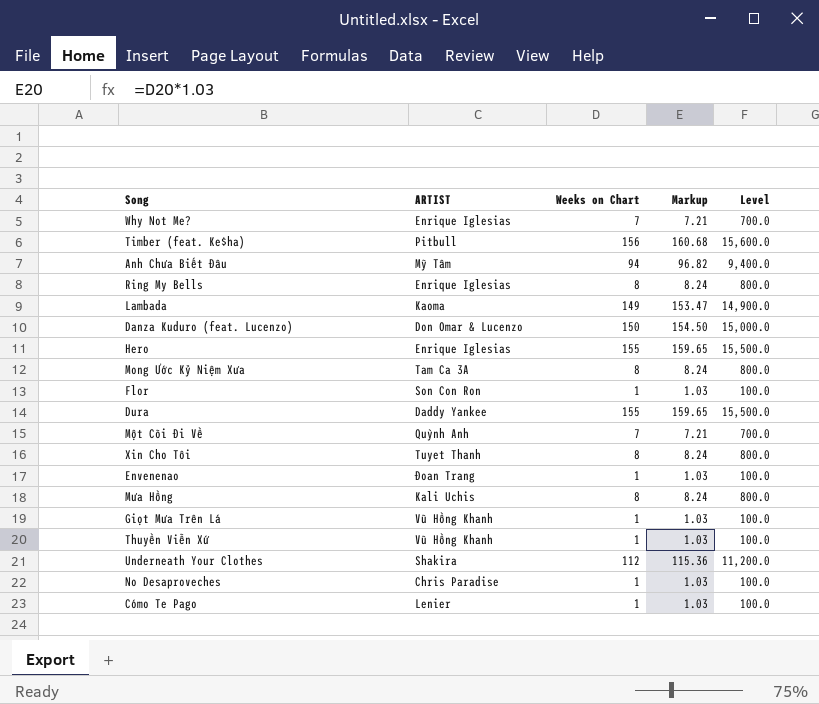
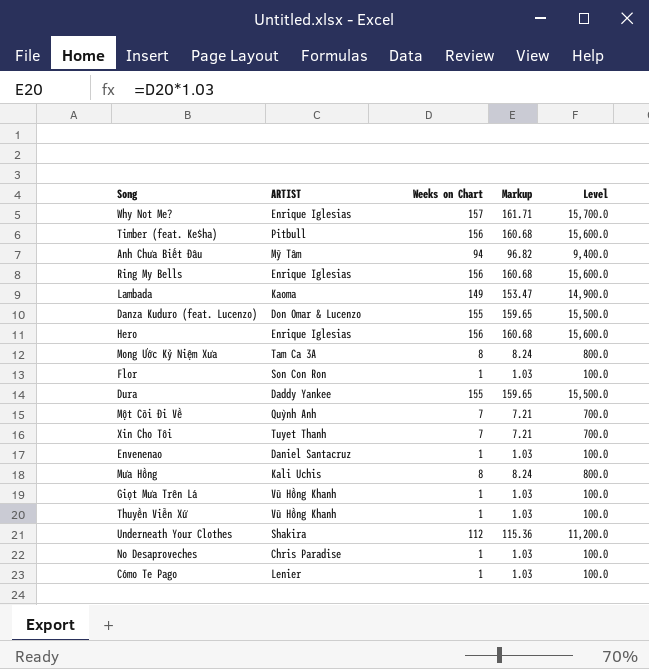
Why Not Me? | Weeks on Chart: 7 -> 157
Why Not Me? | Markup: 7.21 -> 161.71
Why Not Me? | Level: 700.0 -> 15,700.0
Ring My Bells | Weeks on Chart: 8 -> 156
Ring My Bells | Markup: 8.24 -> 160.68
Ring My Bells | Level: 800.0 -> 15,600.0
Danza Kuduro (feat. Lucenzo) | Weeks on Chart: 150 -> 155
Danza Kuduro (feat. Lucenzo) | Markup: 154.50 -> 159.65
Danza Kuduro (feat. Lucenzo) | Level: 15,000.0 -> 15,500.0
Hero | Weeks on Chart: 155 -> 156
Hero | Markup: 159.65 -> 160.68
Hero | Level: 15,500.0 -> 15,600.0
Xin Cho Tôi | Weeks on Chart: 8 -> 7
Xin Cho Tôi | Markup: 8.24 -> 7.21
Xin Cho Tôi | Level: 800.0 -> 700.0
Envenenao | ARTIST: Đoan Trang -> Daniel Santacruz

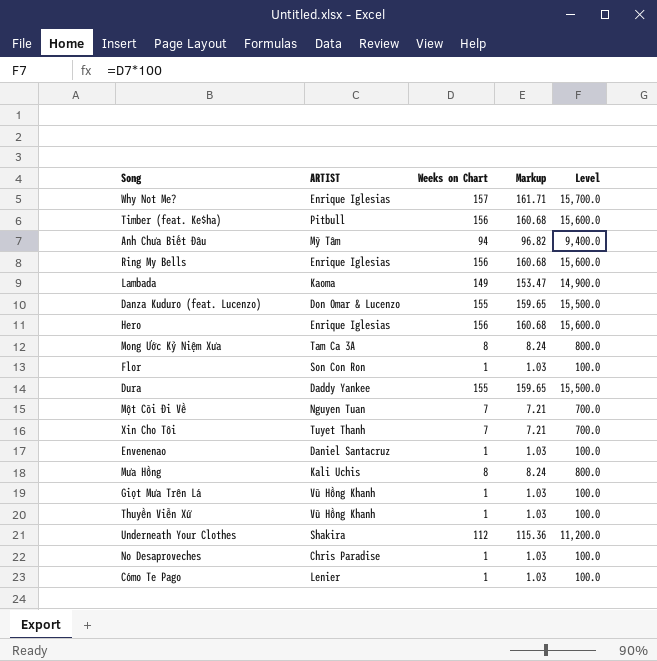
Một Cõi Đi Về | ARTIST: Quỳnh Anh -> Nguyen Tuan

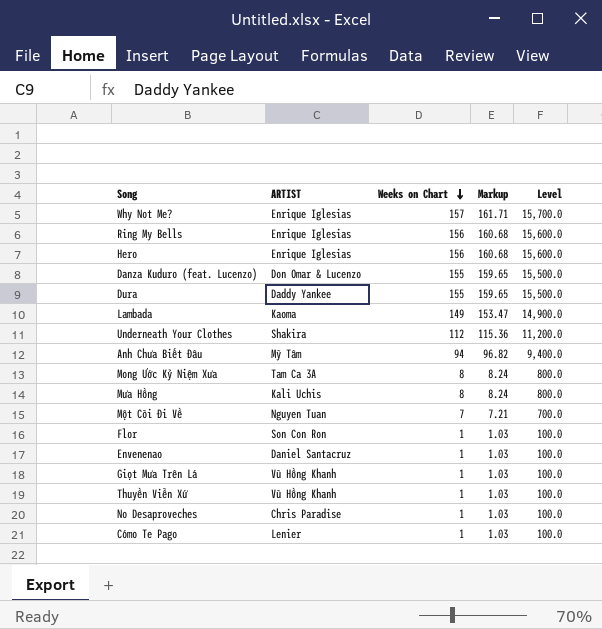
row order: none -> Weeks on Chart descending
row Timber (feat. Ke$ha): Pitbull | 156 | 160.68 | 15,600.0 -> none
row Xin Cho Tôi: Tuyet Thanh | 7 | 7.21 | 700.0 -> none

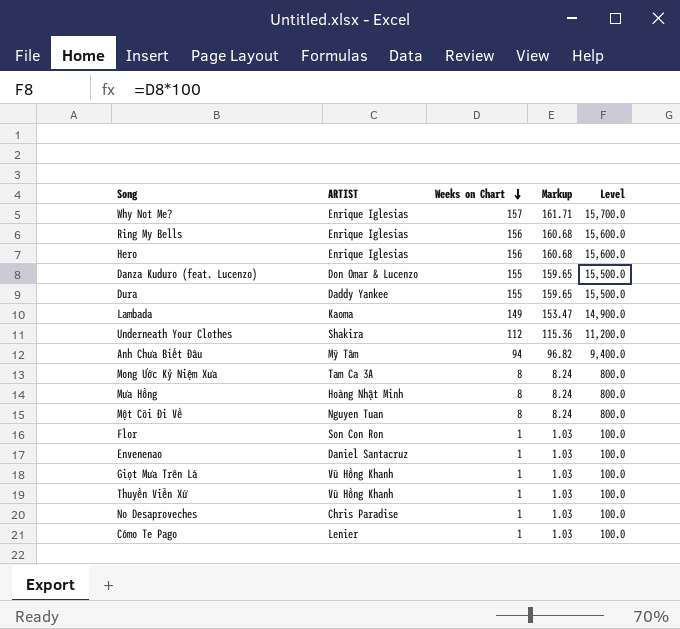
Mưa Hồng | ARTIST: Kali Uchis -> Hoàng Nhật Minh
Một Cõi Đi Về | Weeks on Chart: 7 -> 8
Một Cõi Đi Về | Markup: 7.21 -> 8.24
Một Cõi Đi Về | Level: 700.0 -> 800.0

